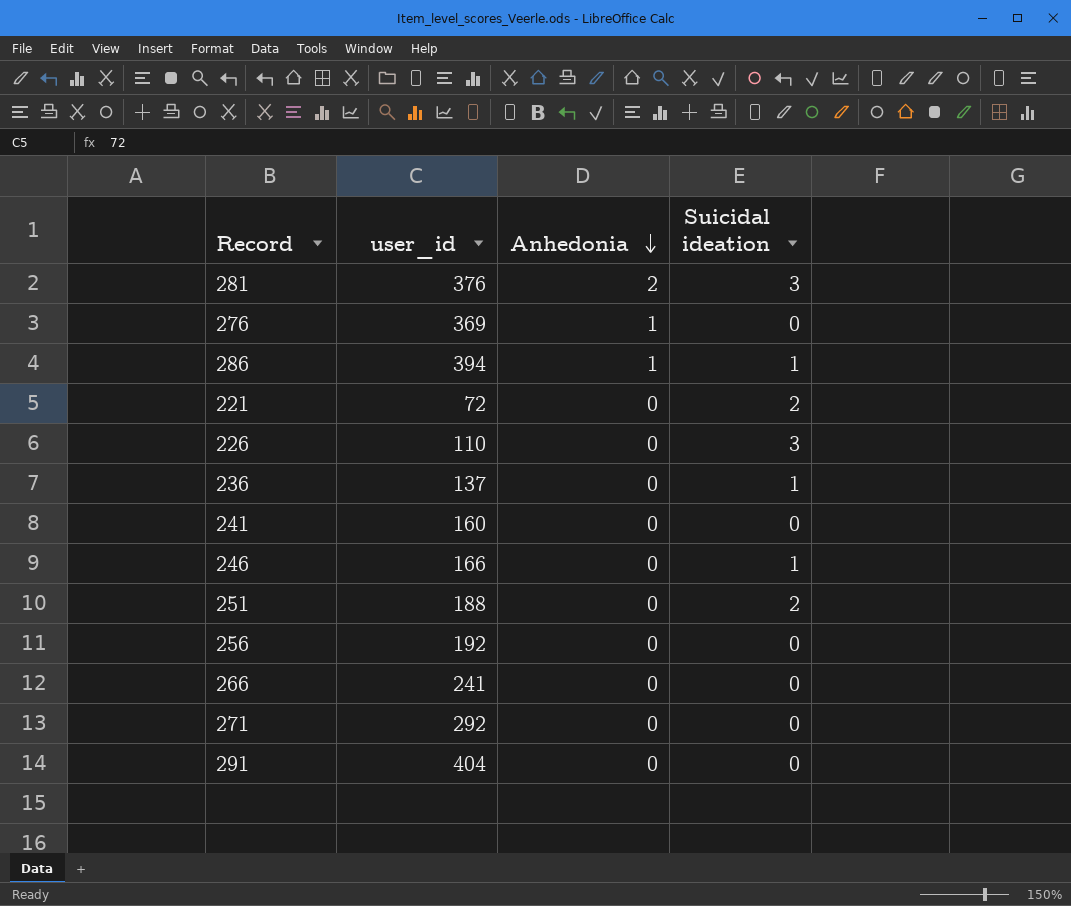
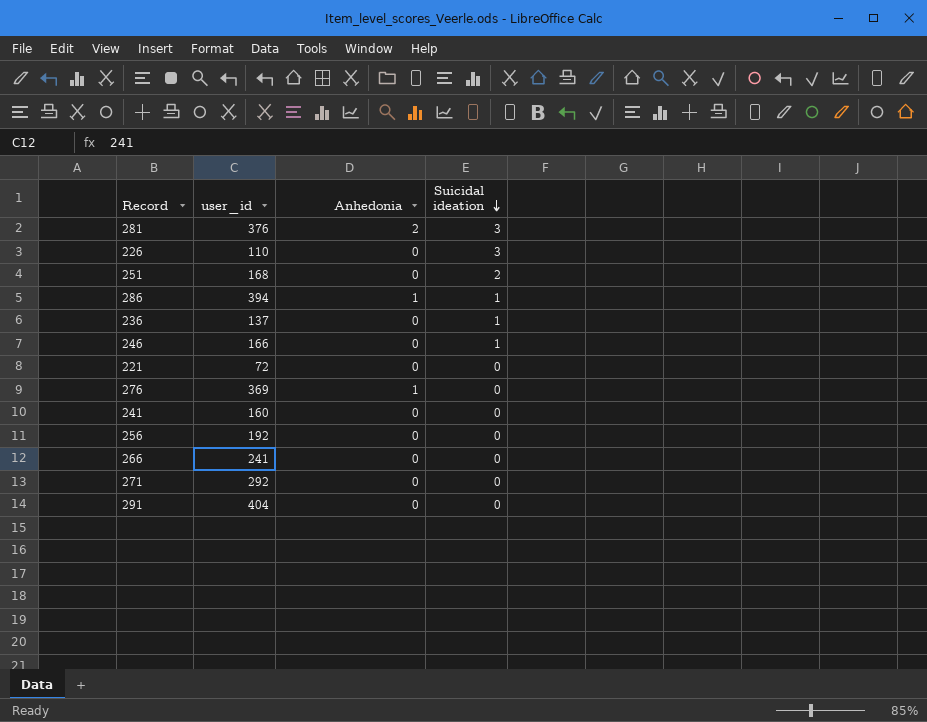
row order: Anhedonia descending -> Suicidal ideation descending
251 | user_id: 188 -> 168
221 | Suicidal ideation: 2 -> 0

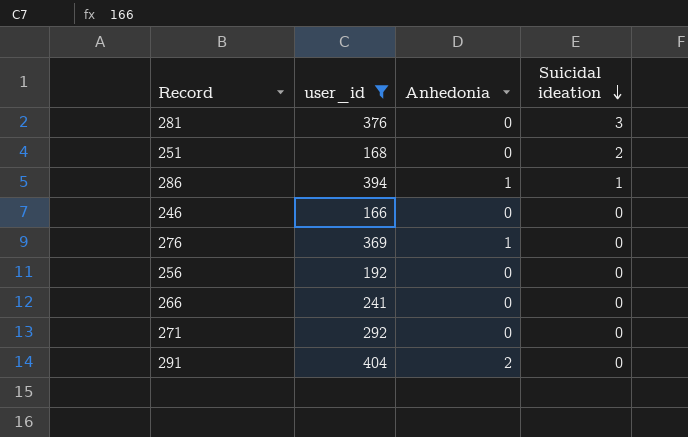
filter: none -> user_id >= 166
281 | Anhedonia: 2 -> 0
246 | Suicidal ideation: 1 -> 0
291 | Anhedonia: 0 -> 2

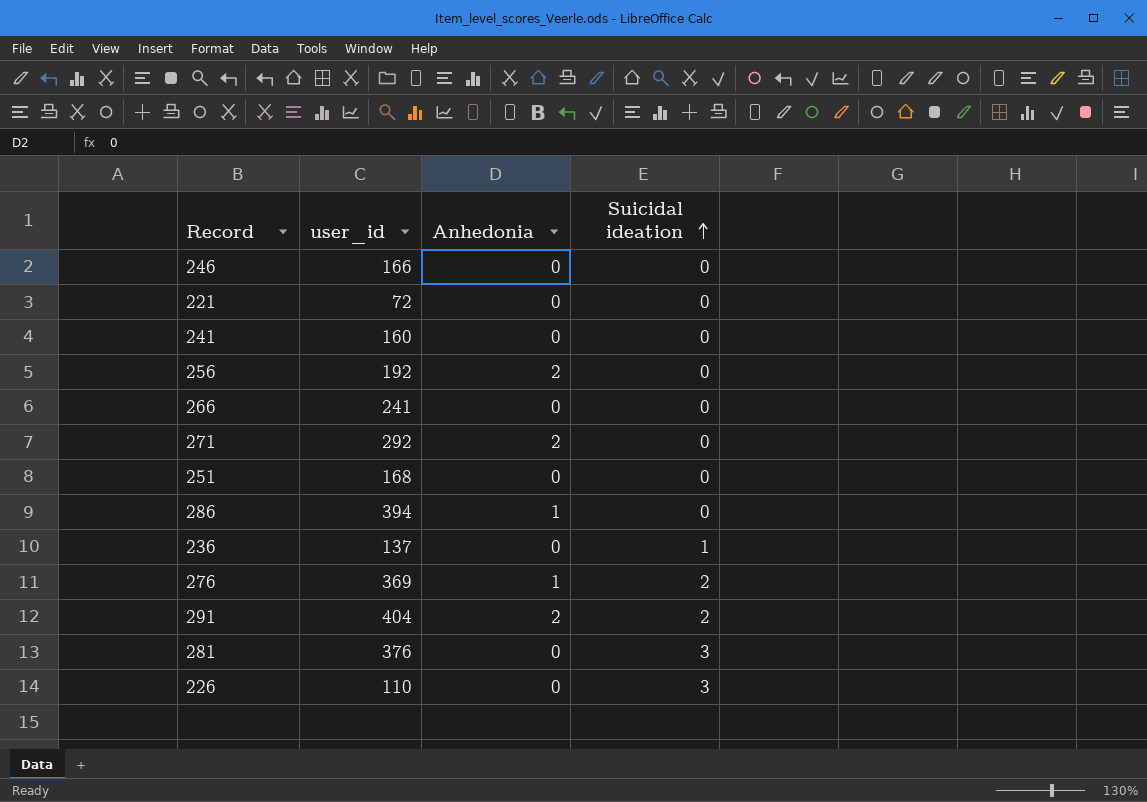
filter: user_id >= 166 -> none
row order: Suicidal ideation descending -> Suicidal ideation ascending
256 | Anhedonia: 0 -> 2
271 | Anhedonia: 0 -> 2
251 | Suicidal ideation: 2 -> 0
286 | Suicidal ideation: 1 -> 0
276 | Suicidal ideation: 0 -> 2
291 | Suicidal ideation: 0 -> 2

